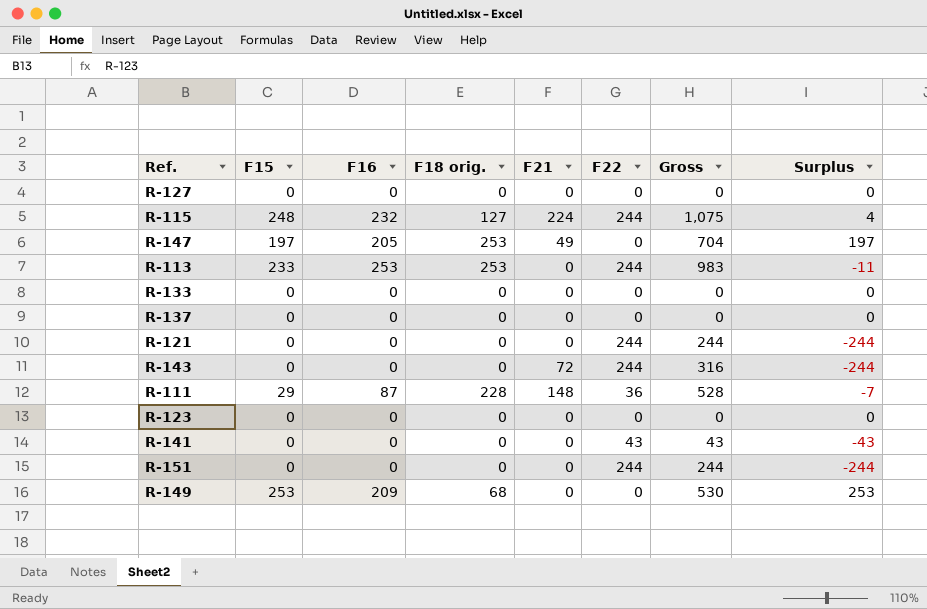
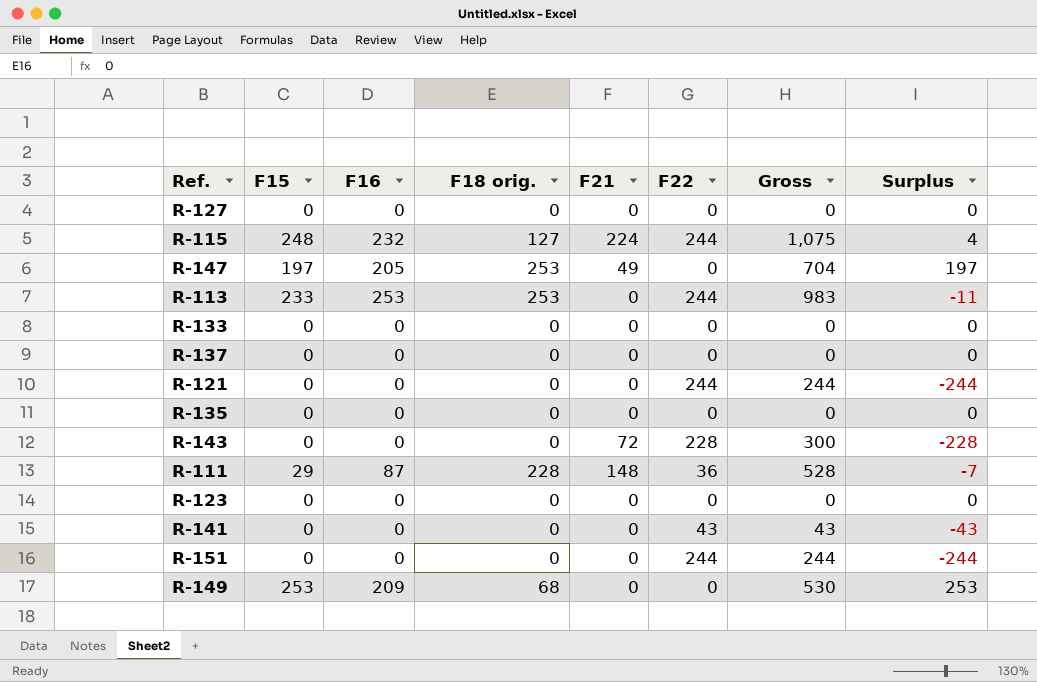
row R-135: none -> 0 | 0 | 0 | 0 | 0 | 0 | 0
R-143 | F22: 244 -> 228
R-143 | Gross: 316 -> 300
R-143 | Surplus: -244 -> -228

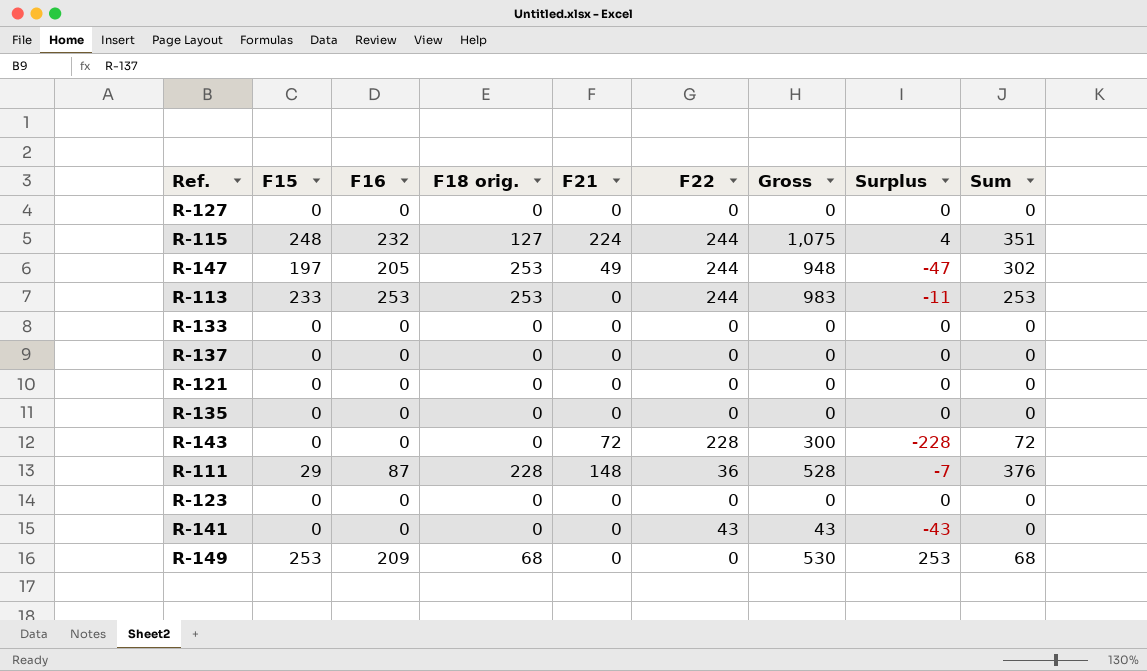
column Sum | formula: none -> [F18 orig.] + [F21]
row R-151: 0 | 0 | 0 | 0 | 244 | 244 | -244 -> none
R-147 | F22: 0 -> 244
R-147 | Gross: 704 -> 948
R-147 | Surplus: 197 -> -47
R-121 | F22: 244 -> 0
R-121 | Gross: 244 -> 0
R-121 | Surplus: -244 -> 0

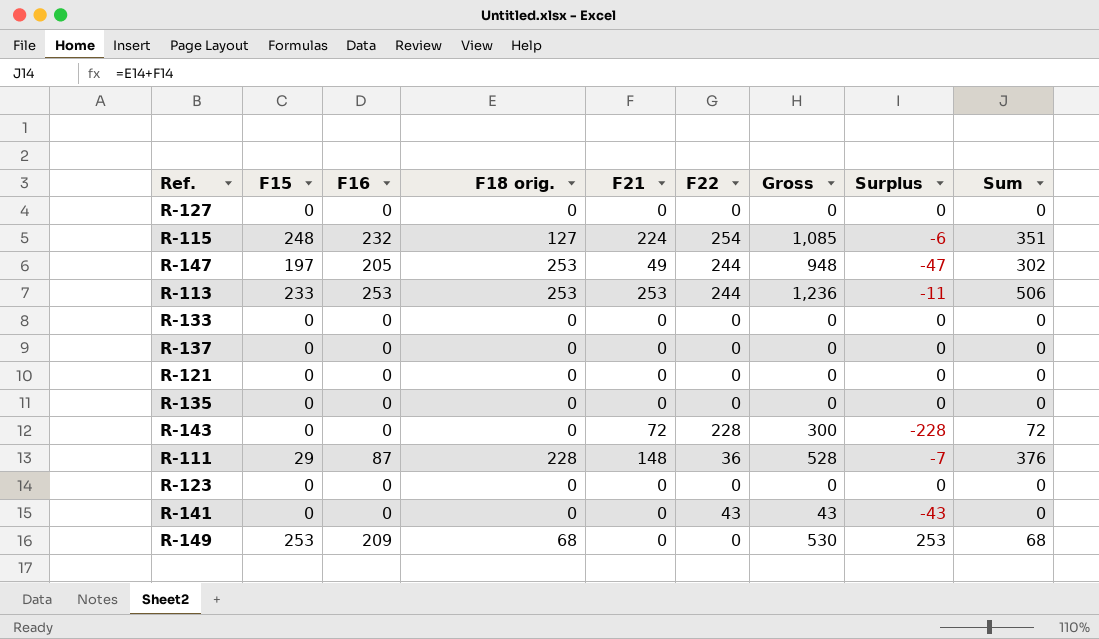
R-115 | F22: 244 -> 254
R-115 | Gross: 1,075 -> 1,085
R-115 | Surplus: 4 -> -6
R-113 | F21: 0 -> 253
R-113 | Gross: 983 -> 1,236
R-113 | Sum: 253 -> 506

